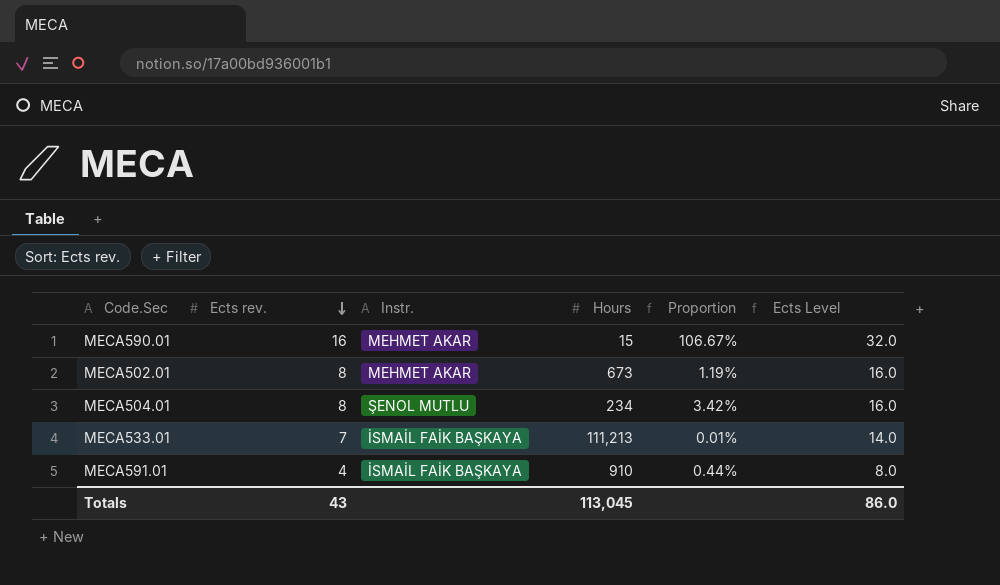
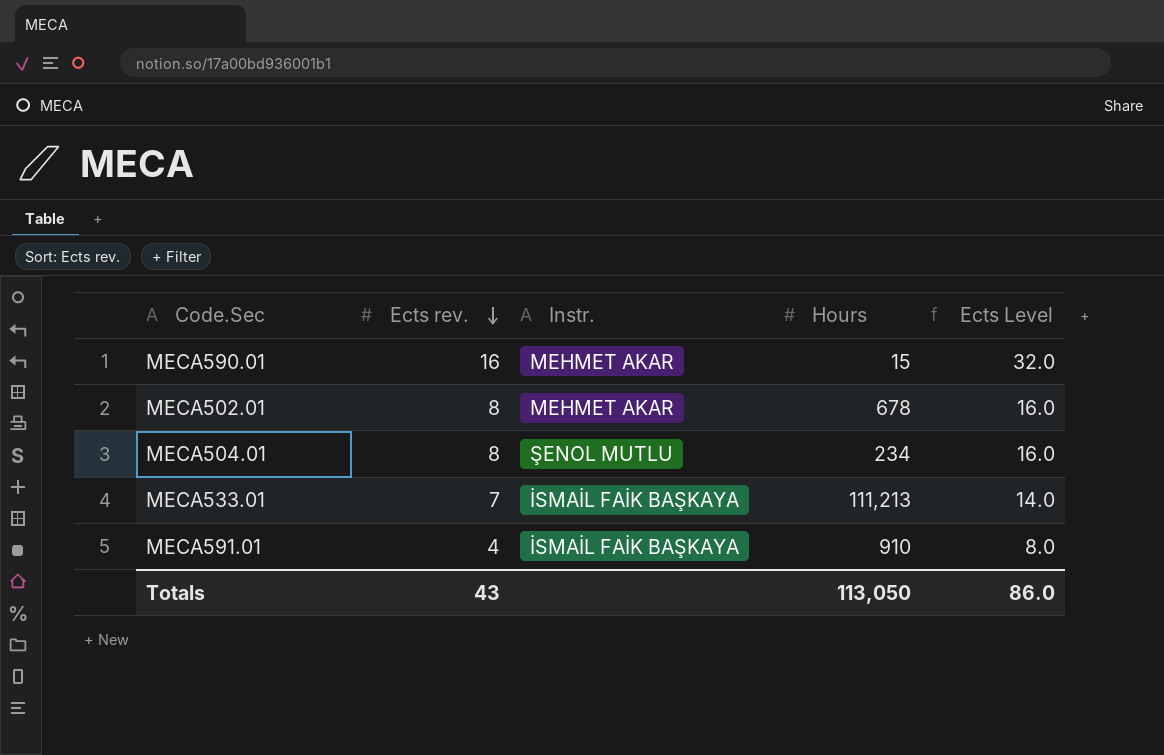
column Proportion | formula: [Ects rev.] / [Hours] -> none
MECA502.01 | Hours: 673 -> 678
Totals | Hours: 113,045 -> 113,050

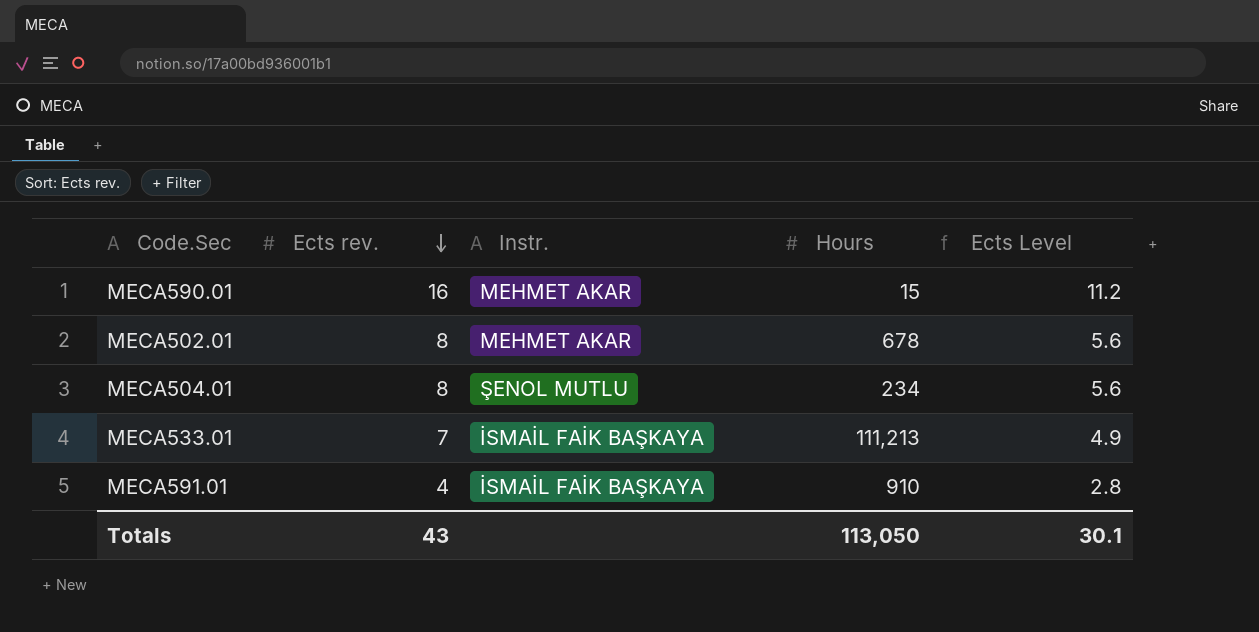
column Ects Level | formula: [Ects rev.] * 2 -> [Ects rev.] * 0.7
Totals | Ects Level: 86.0 -> 30.1

